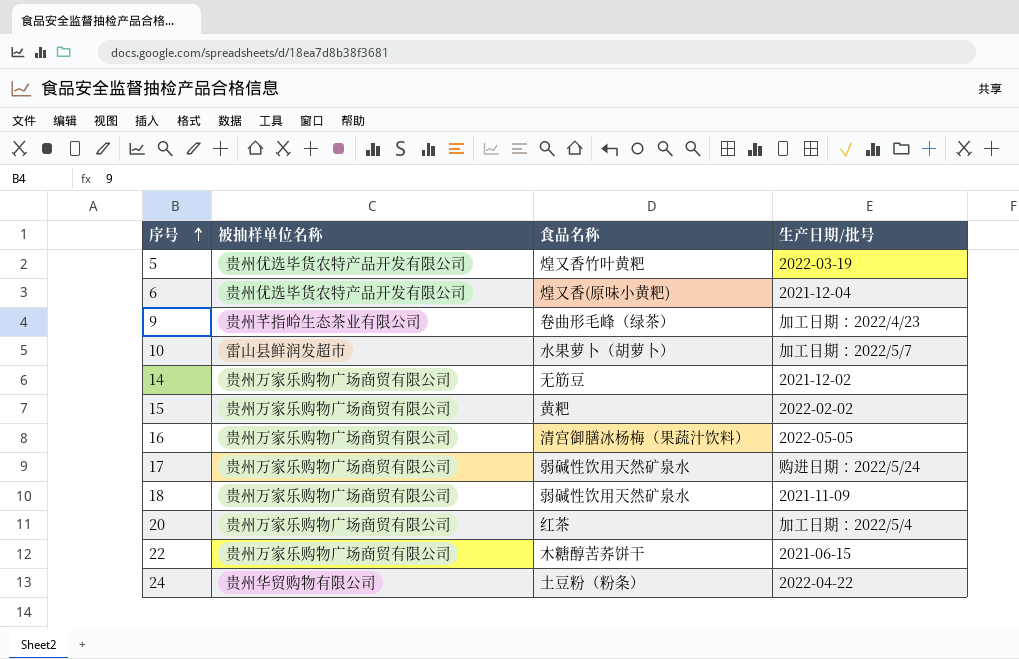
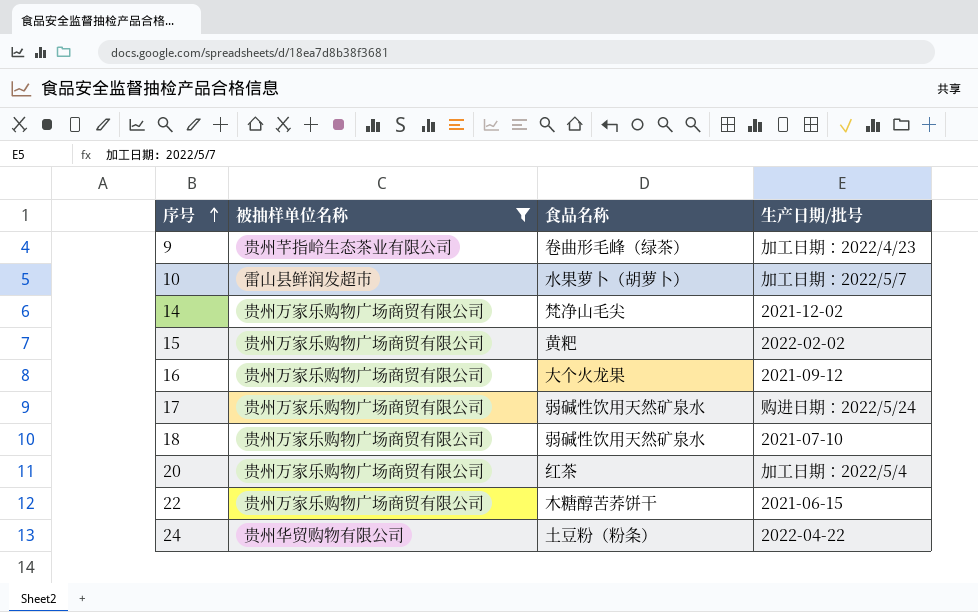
filter: none -> 被抽样单位名称 != 贵州优选毕货农特产品开发有限公司
14 | 食品名称: 无筋豆 -> 梵净山毛尖
16 | 食品名称: 清宫御膳冰杨梅（果蔬汁饮料） -> 大个火龙果
16 | 生产日期/批号: 2022-05-05 -> 2021-09-12
18 | 生产日期/批号: 2021-11-09 -> 2021-07-10

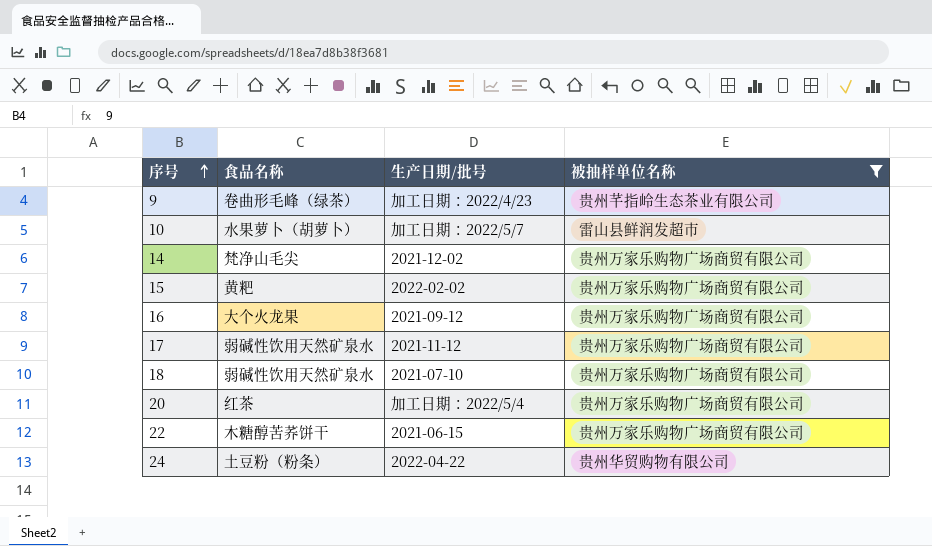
column 被抽样单位名称 | position: 2 -> 4
17 | 生产日期/批号: 购进日期：2022/5/24 -> 2021-11-12

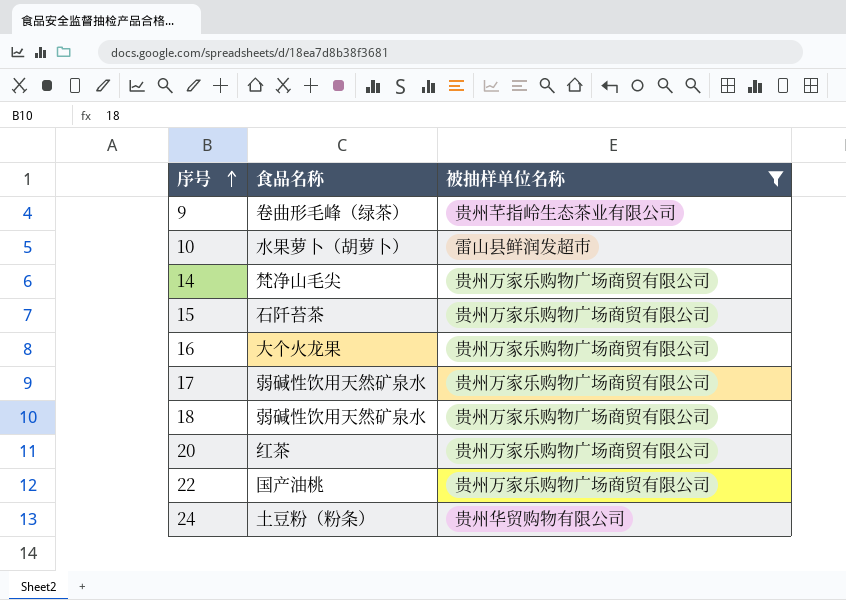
column 生产日期/批号 | position: 3 -> none
15 | 食品名称: 黄粑 -> 石阡苔茶
22 | 食品名称: 木糖醇苦荞饼干 -> 国产油桃

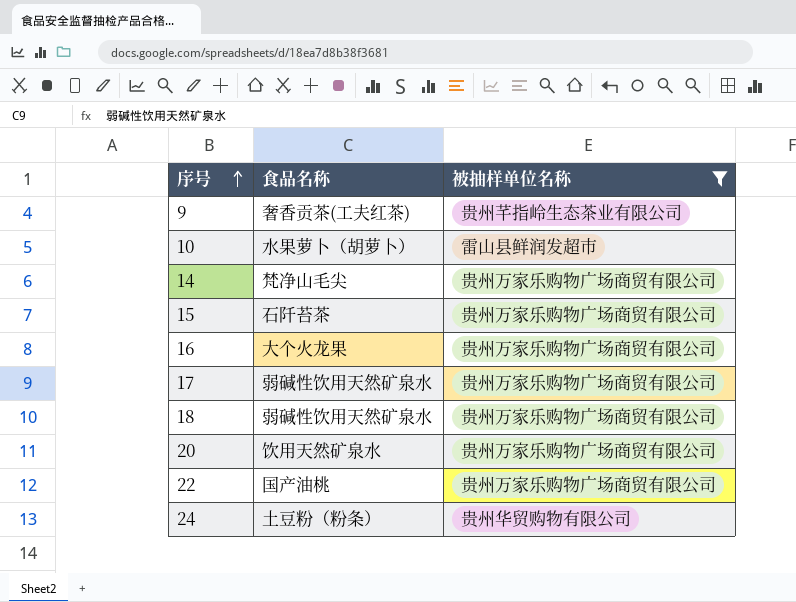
9 | 食品名称: 卷曲形毛峰（绿茶） -> 奢香贡茶(工夫红茶)
20 | 食品名称: 红茶 -> 饮用天然矿泉水

